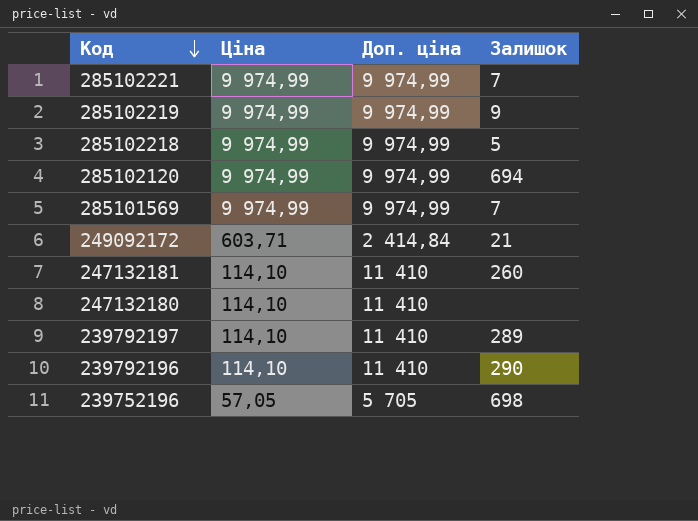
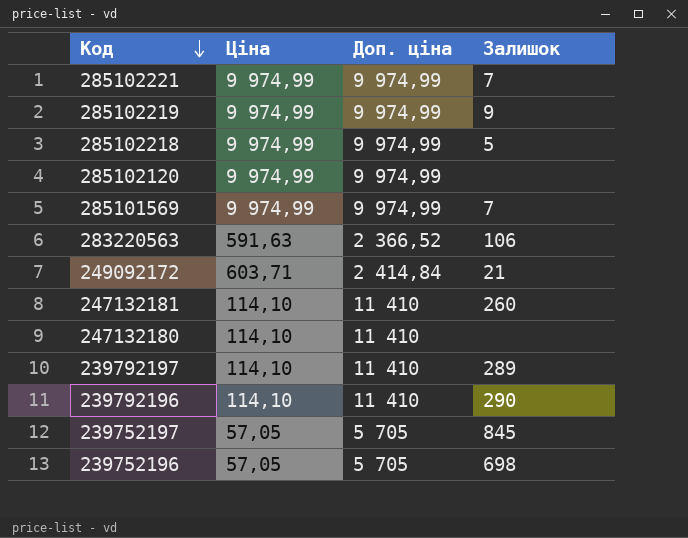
285102120 | Залишок: 694 -> none
row 283220563: none -> 591,63 | 2 366,52 | 106
row 239752197: none -> 57,05 | 5 705 | 845

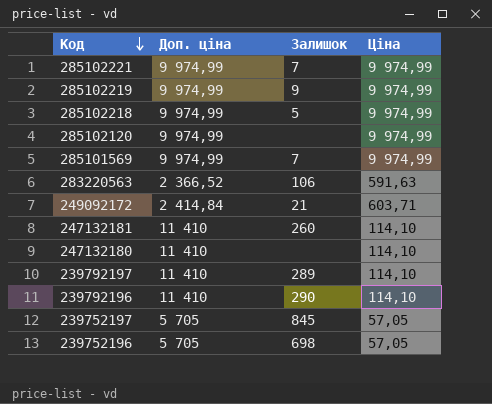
column Ціна | position: 2 -> 4

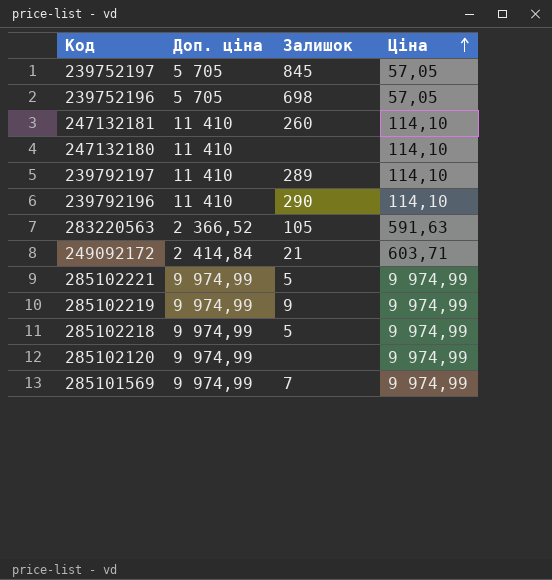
row order: Код descending -> Ціна ascending
283220563 | Залишок: 106 -> 105
285102221 | Залишок: 7 -> 5

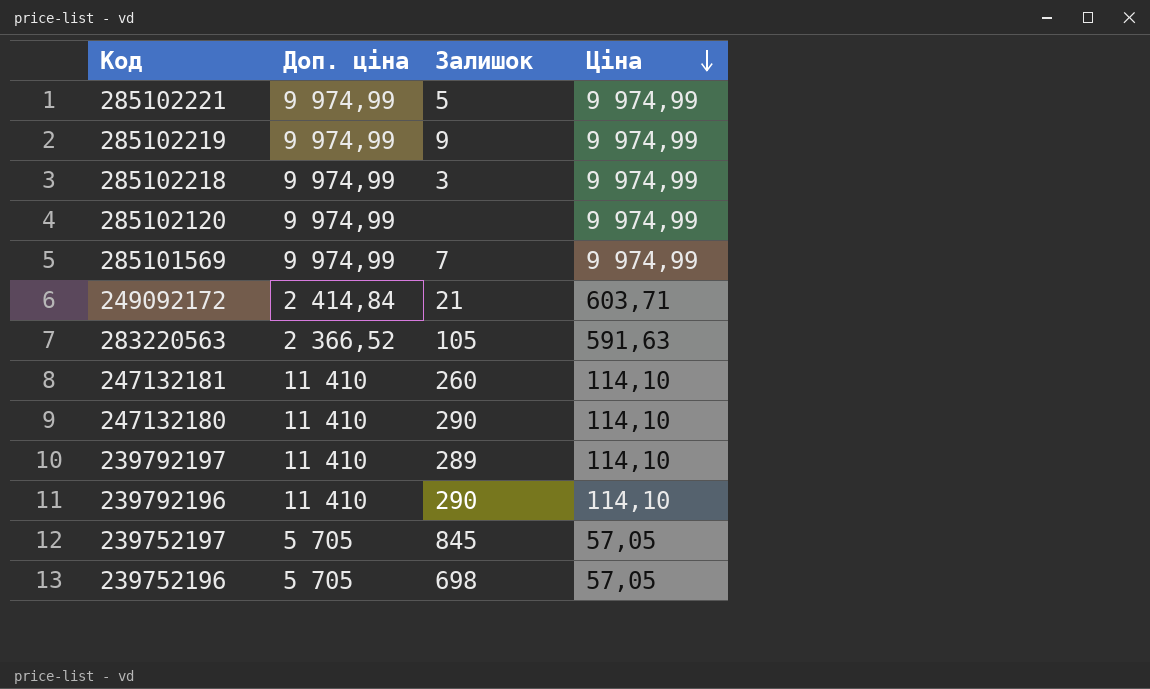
row order: Ціна ascending -> Ціна descending
285102218 | Залишок: 5 -> 3
247132180 | Залишок: none -> 290

